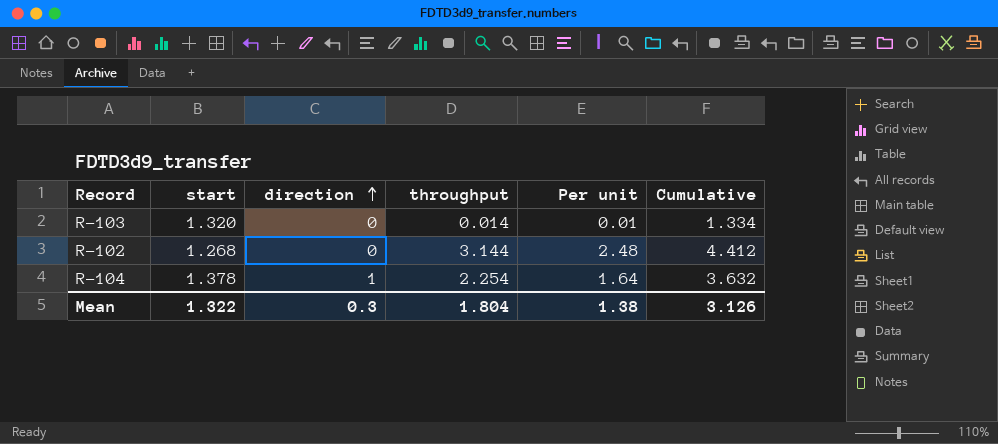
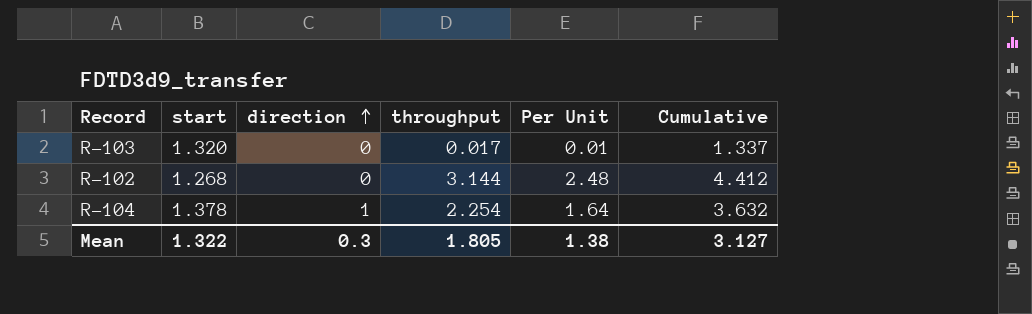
column name: Per unit -> Per Unit
R-103 | throughput: 0.014 -> 0.017
R-103 | Cumulative: 1.334 -> 1.337
Mean | throughput: 1.804 -> 1.805
Mean | Cumulative: 3.126 -> 3.127

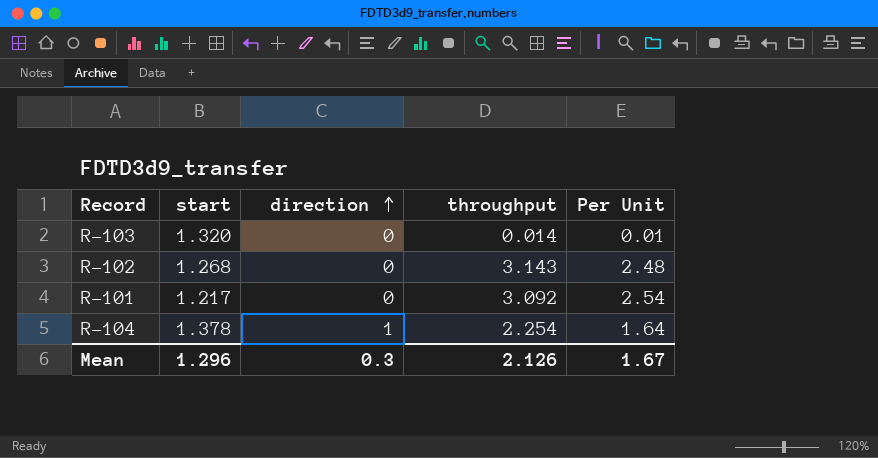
column Cumulative | formula: [start] + [throughput] -> none
R-103 | throughput: 0.017 -> 0.014
R-102 | throughput: 3.144 -> 3.143
row R-101: none -> 1.217 | 0 | 3.092 | 2.54
Mean | start: 1.322 -> 1.296
Mean | throughput: 1.805 -> 2.126
Mean | Per Unit: 1.38 -> 1.67

